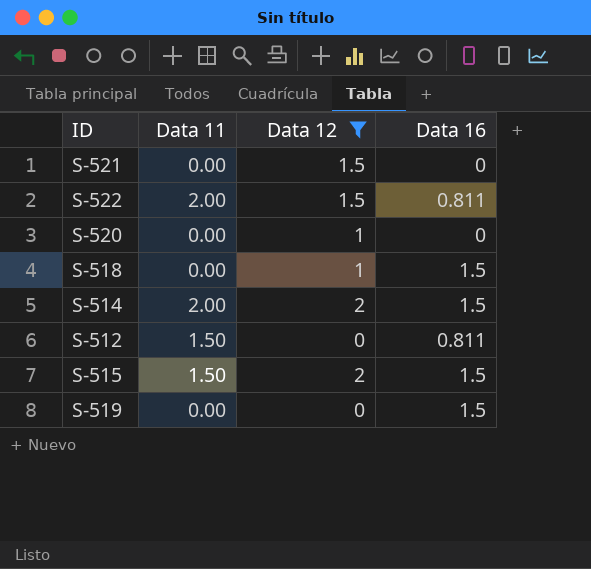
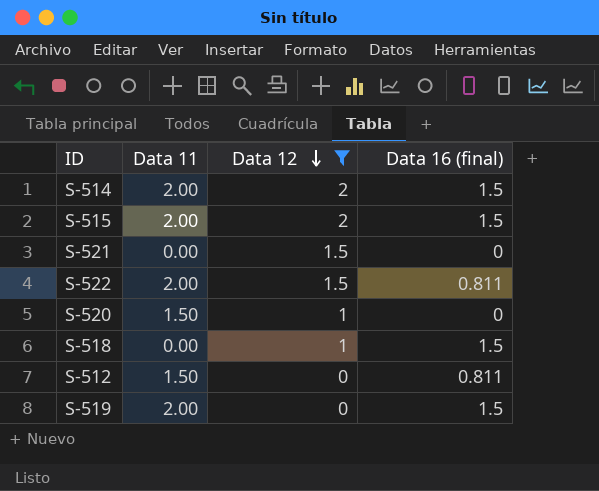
row order: none -> Data 12 descending
column name: Data 16 -> Data 16 (final)
S-515 | Data 11: 1.50 -> 2.00
S-520 | Data 11: 0.00 -> 1.50
S-519 | Data 11: 0.00 -> 2.00

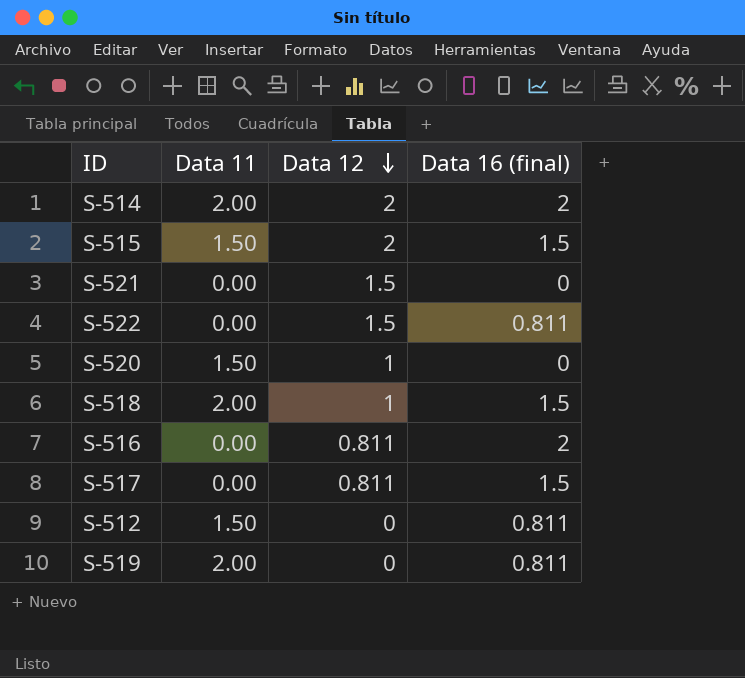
filter: Data 12 != 0.811 -> none
S-514 | Data 16 (final): 1.5 -> 2
S-515 | Data 11: 2.00 -> 1.50
S-522 | Data 11: 2.00 -> 0.00
S-518 | Data 11: 0.00 -> 2.00
S-519 | Data 16 (final): 1.5 -> 0.811

